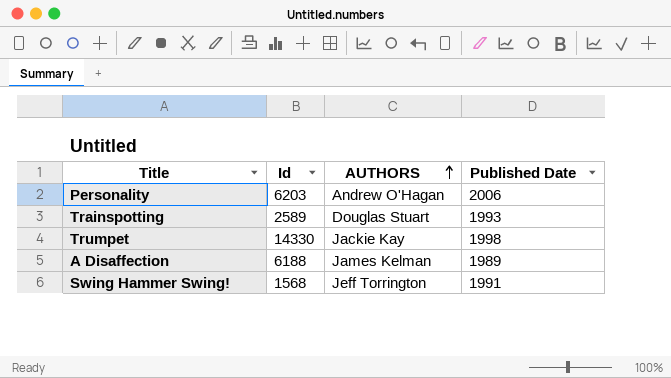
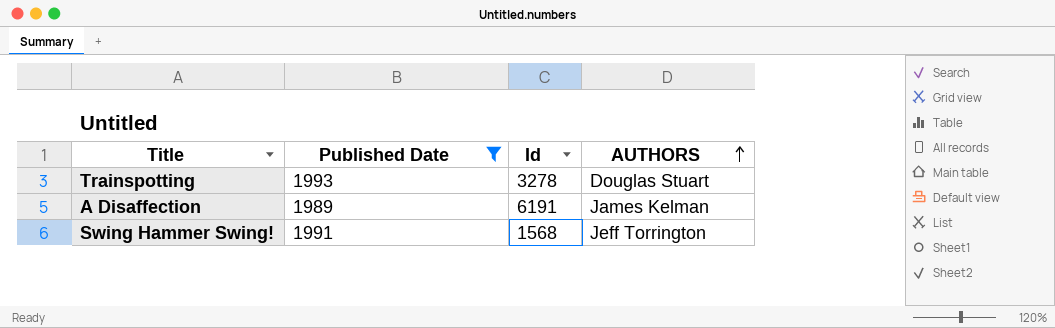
filter: none -> Published Date <= 1993
column Published Date | position: 4 -> 2
Trainspotting | Id: 2589 -> 3278
A Disaffection | Id: 6188 -> 6191

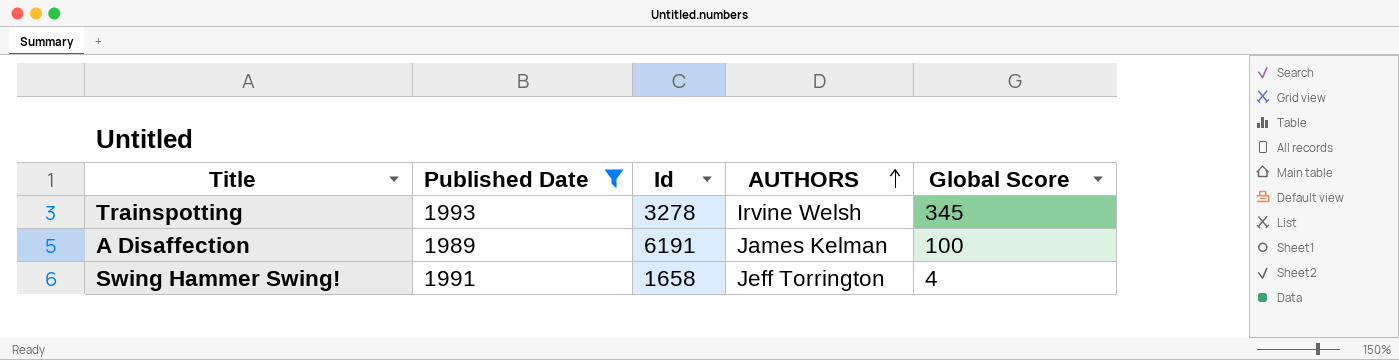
column Global Score | position: none -> 5
Trainspotting | AUTHORS: Douglas Stuart -> Irvine Welsh
Swing Hammer Swing! | Id: 1568 -> 1658

